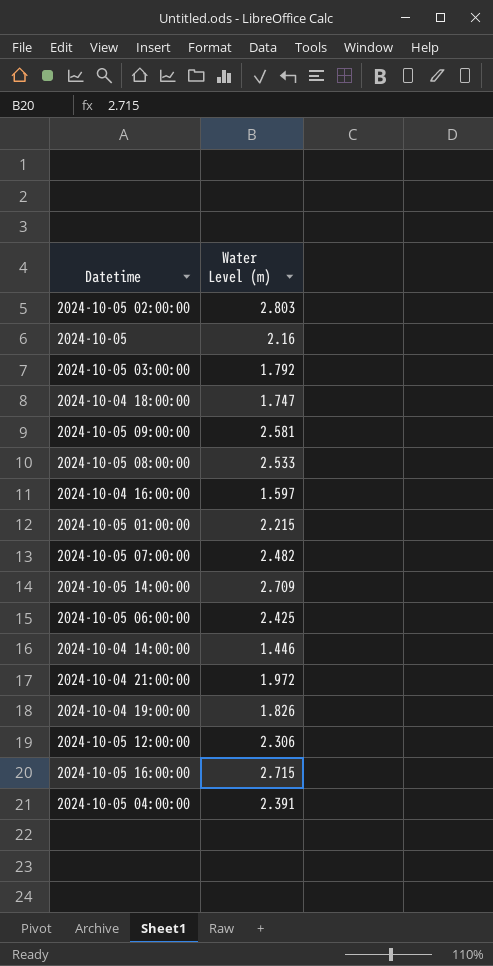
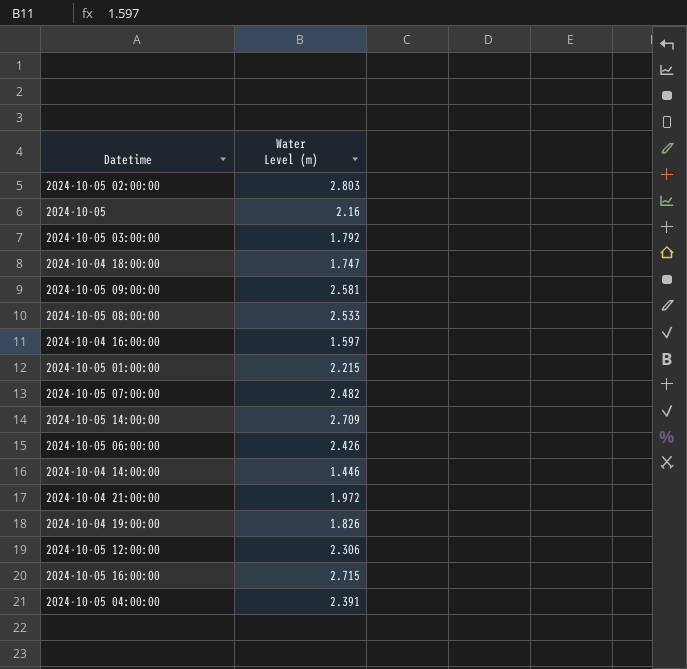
2024-10-05 06:00:00 | Water Level (m): 2.425 -> 2.426

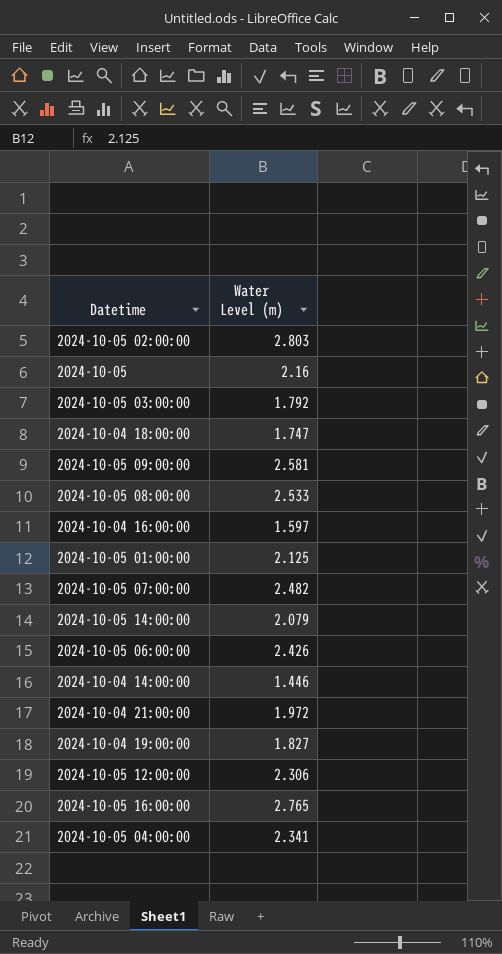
2024-10-05 01:00:00 | Water Level (m): 2.215 -> 2.125
2024-10-05 14:00:00 | Water Level (m): 2.709 -> 2.079
2024-10-04 19:00:00 | Water Level (m): 1.826 -> 1.827
2024-10-05 16:00:00 | Water Level (m): 2.715 -> 2.765
2024-10-05 04:00:00 | Water Level (m): 2.391 -> 2.341

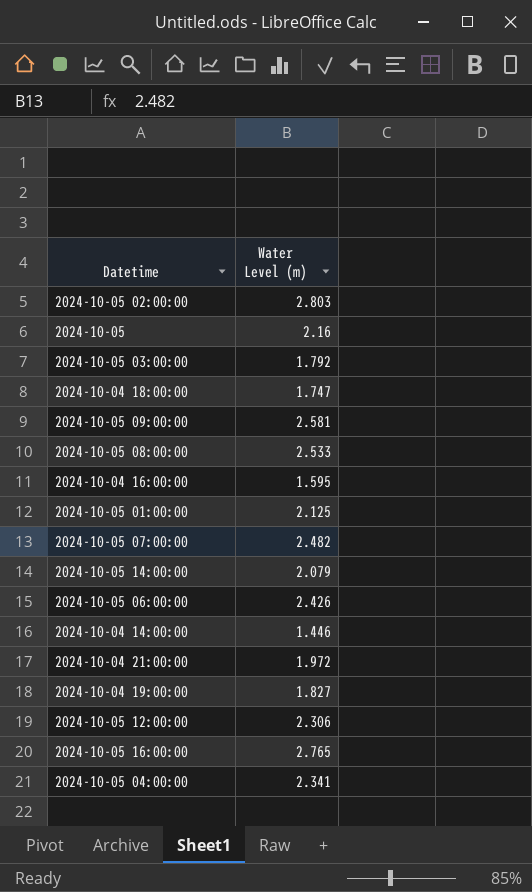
2024-10-04 16:00:00 | Water Level (m): 1.597 -> 1.595

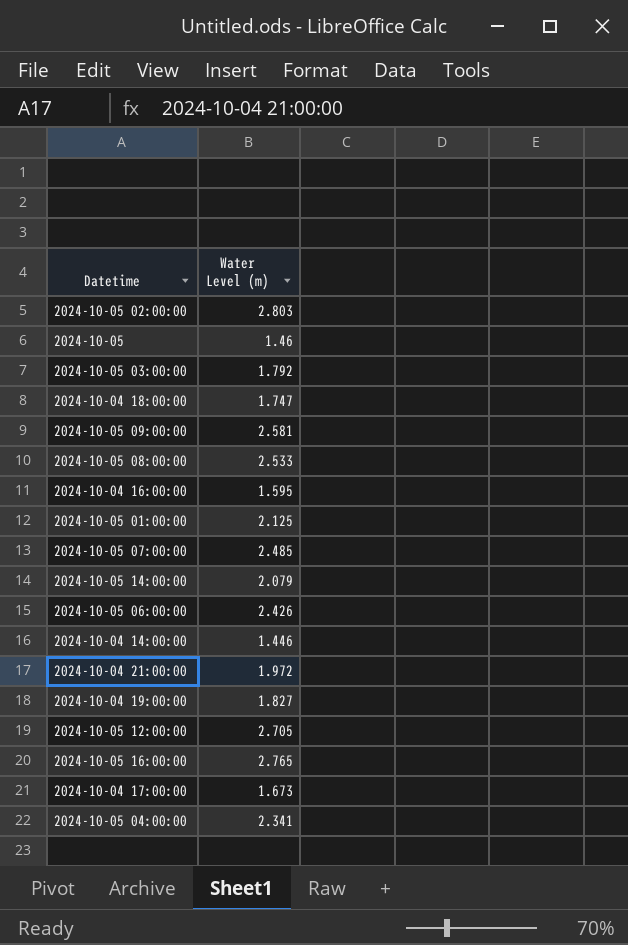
2024-10-05 | Water Level (m): 2.16 -> 1.46
2024-10-05 07:00:00 | Water Level (m): 2.482 -> 2.485
2024-10-05 12:00:00 | Water Level (m): 2.306 -> 2.705
row 2024-10-04 17:00:00: none -> 1.673

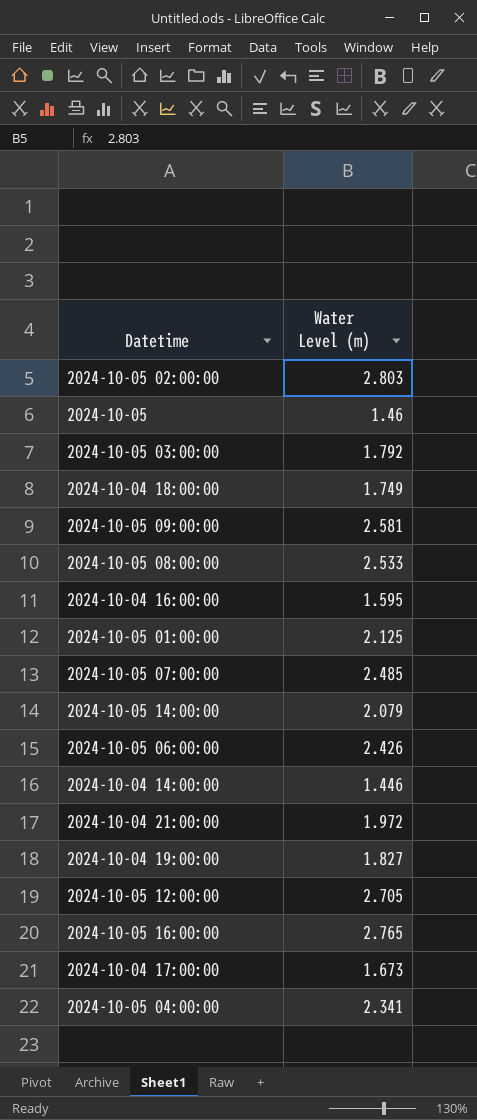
2024-10-04 18:00:00 | Water Level (m): 1.747 -> 1.749

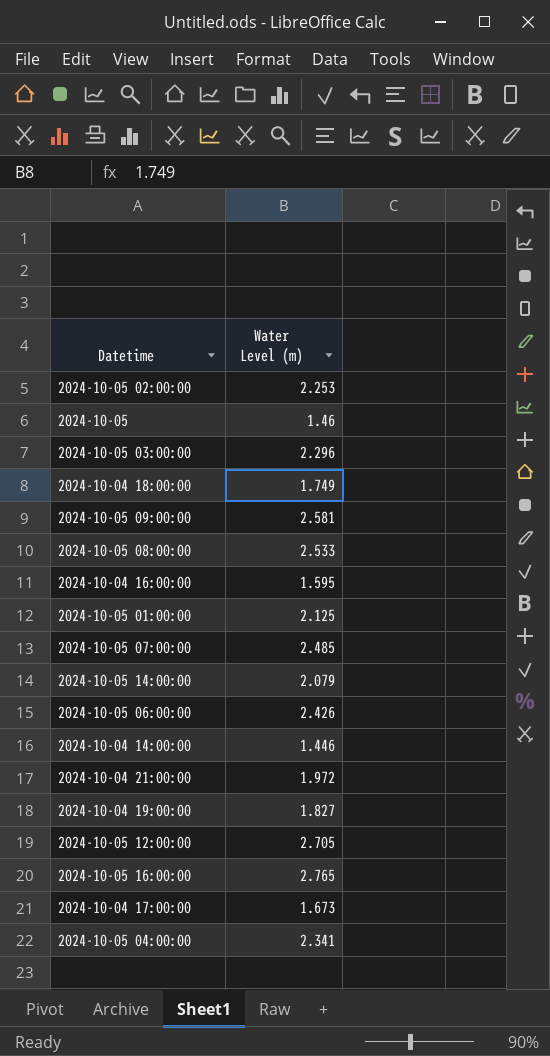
2024-10-05 02:00:00 | Water Level (m): 2.803 -> 2.253
2024-10-05 03:00:00 | Water Level (m): 1.792 -> 2.296

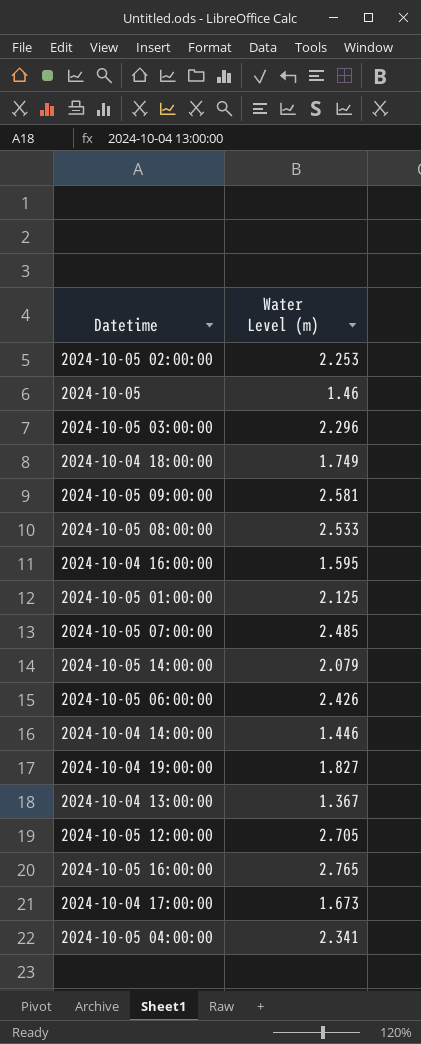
row 2024-10-04 21:00:00: 1.972 -> none
row 2024-10-04 13:00:00: none -> 1.367

